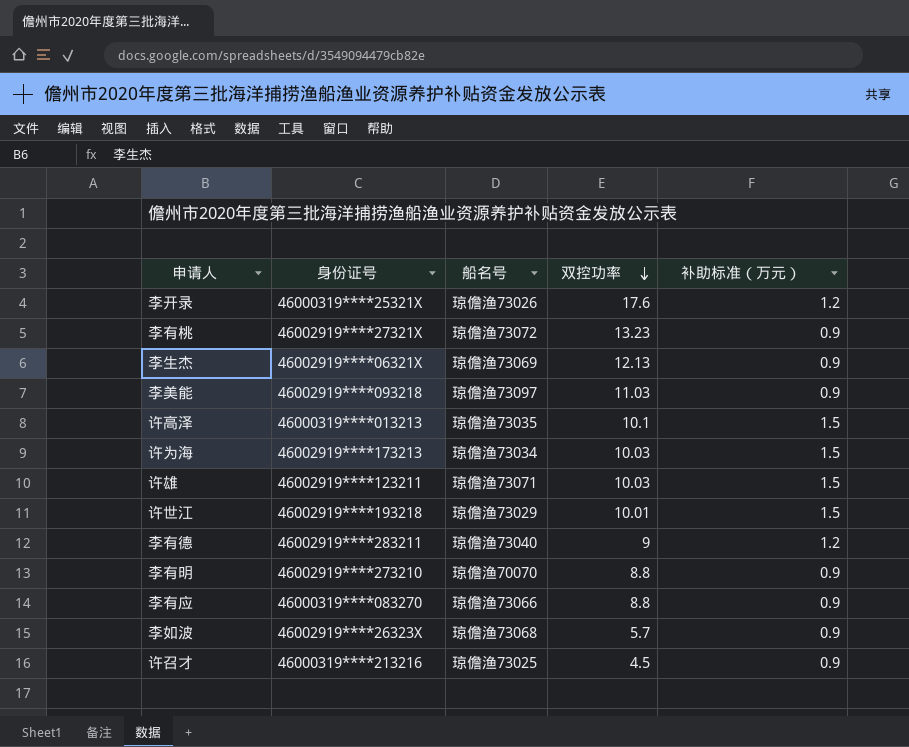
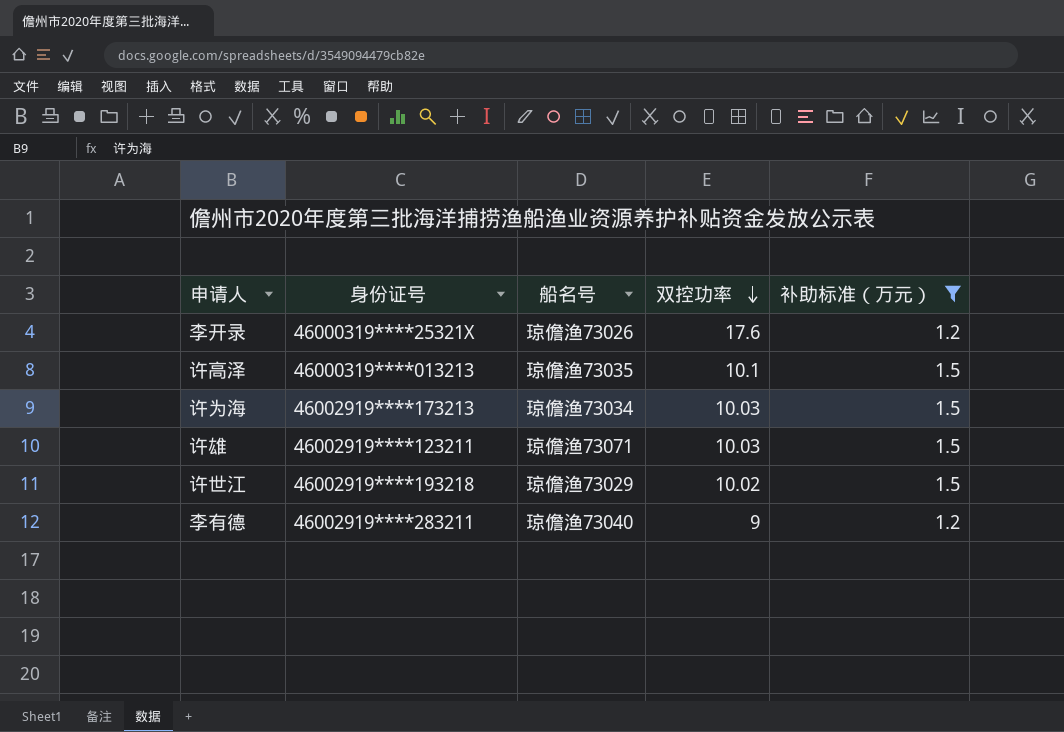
filter: none -> 补助标准（万元） != 0.9
许世江 | 双控功率: 10.01 -> 10.02

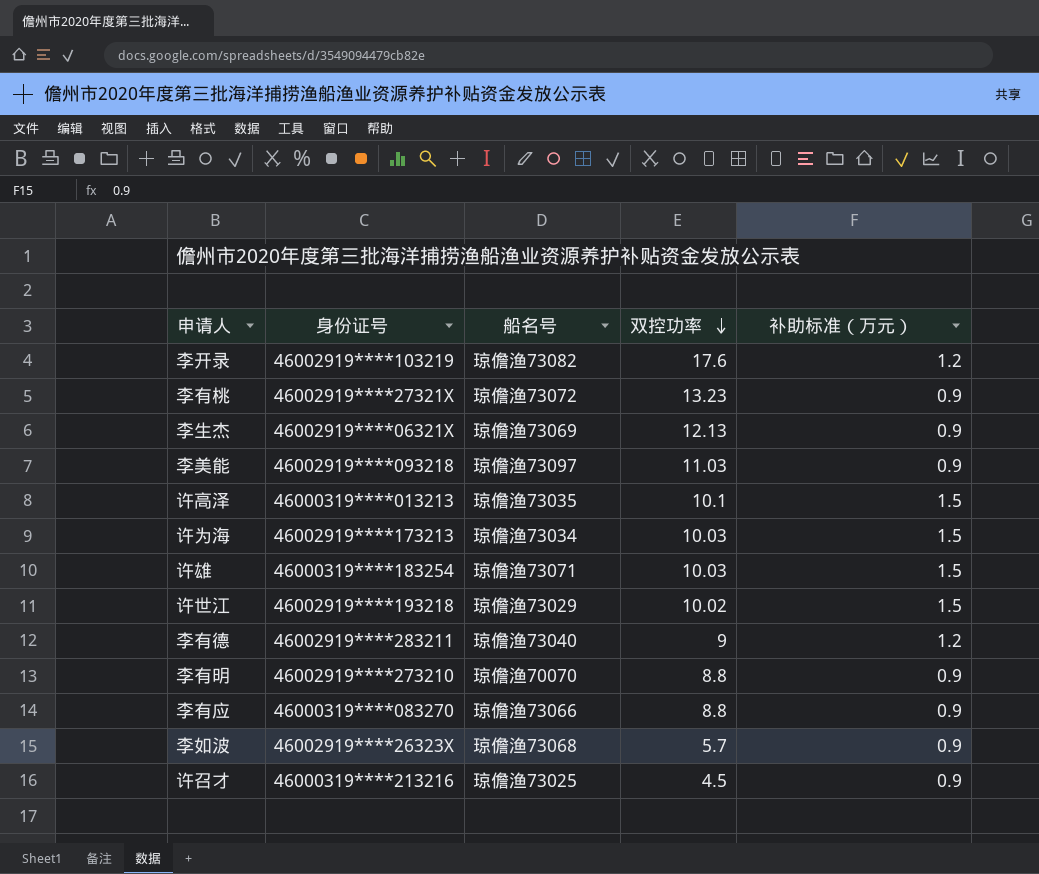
filter: 补助标准（万元） != 0.9 -> none
李开录 | 身份证号: 46000319****25321X -> 46002919****103219
李开录 | 船名号: 琼儋渔73026 -> 琼儋渔73082
许雄 | 身份证号: 46002919****123211 -> 46000319****183254

